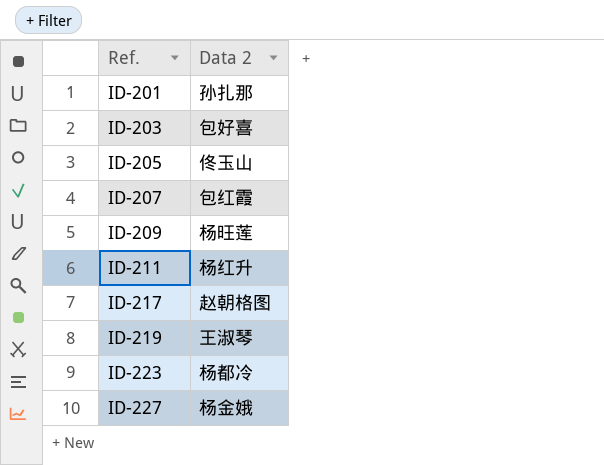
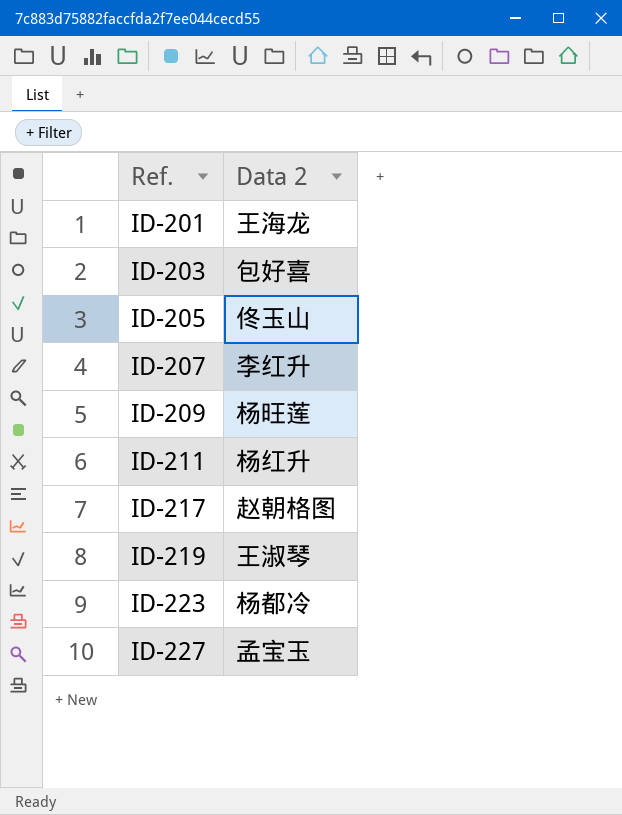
ID-201 | Data 2: 孙扎那 -> 王海龙
ID-207 | Data 2: 包红霞 -> 李红升
ID-227 | Data 2: 杨金娥 -> 孟宝玉

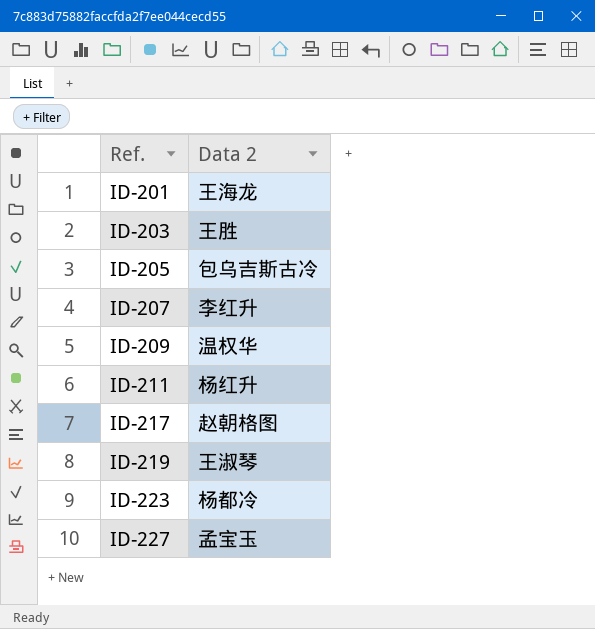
ID-203 | Data 2: 包好喜 -> 王胜
ID-205 | Data 2: 佟玉山 -> 包乌吉斯古冷
ID-209 | Data 2: 杨旺莲 -> 温权华

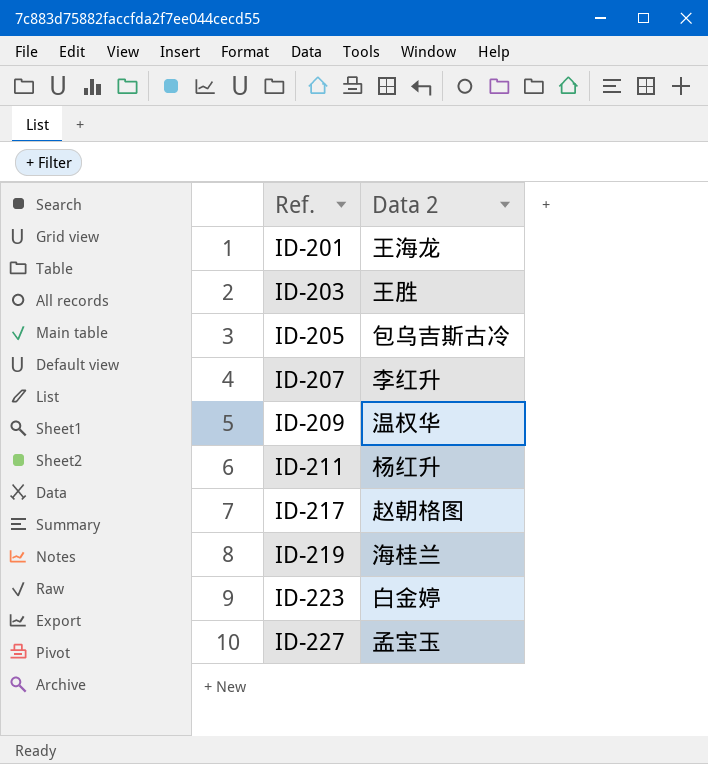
ID-219 | Data 2: 王淑琴 -> 海桂兰
ID-223 | Data 2: 杨都冷 -> 白金婷

